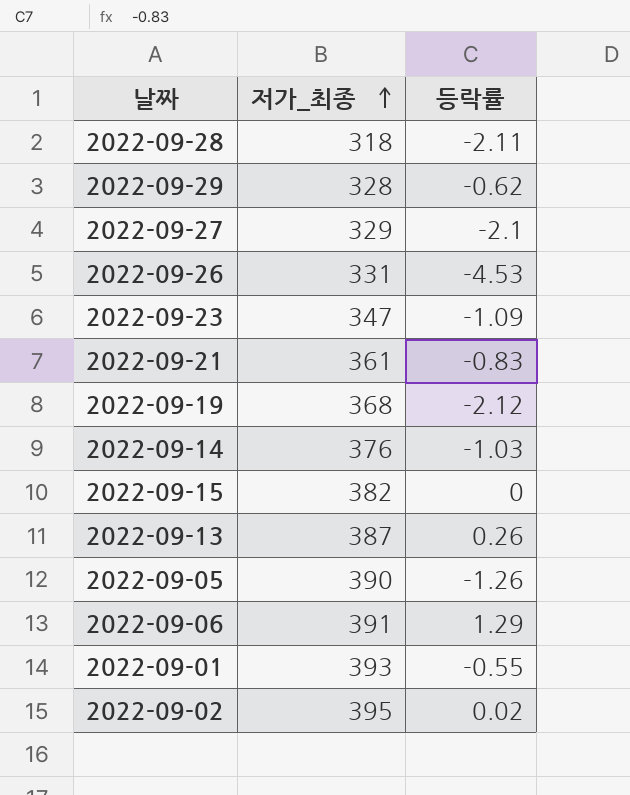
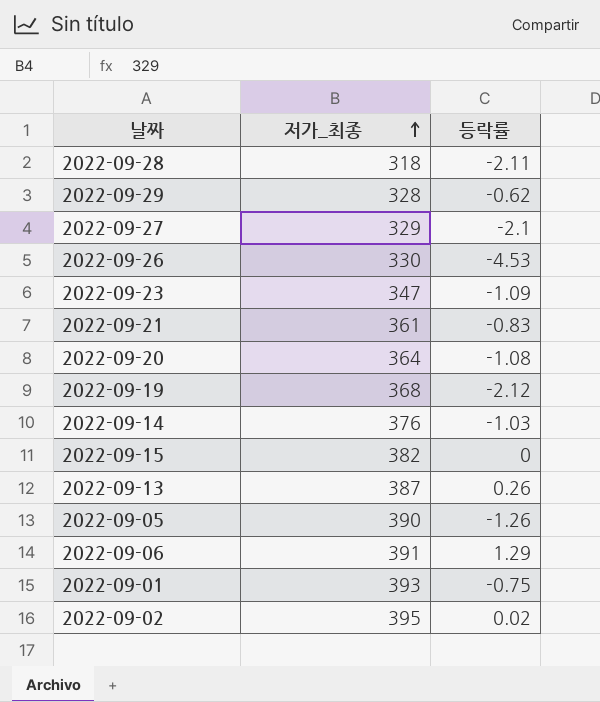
2022-09-26 | 저가_최종: 331 -> 330
row 2022-09-20: none -> 364 | -1.08
2022-09-01 | 등락률: -0.55 -> -0.75

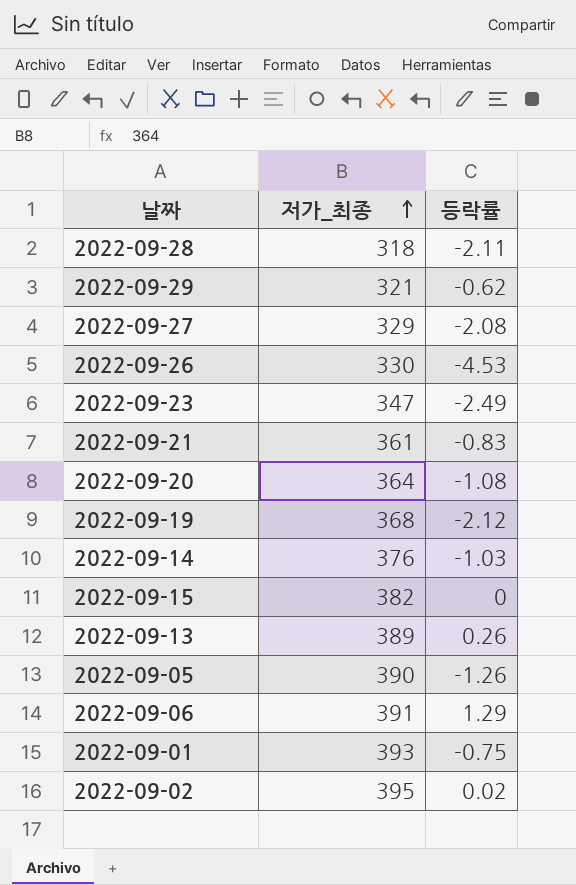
2022-09-29 | 저가_최종: 328 -> 321
2022-09-27 | 등락률: -2.1 -> -2.08
2022-09-23 | 등락률: -1.09 -> -2.49
2022-09-13 | 저가_최종: 387 -> 389

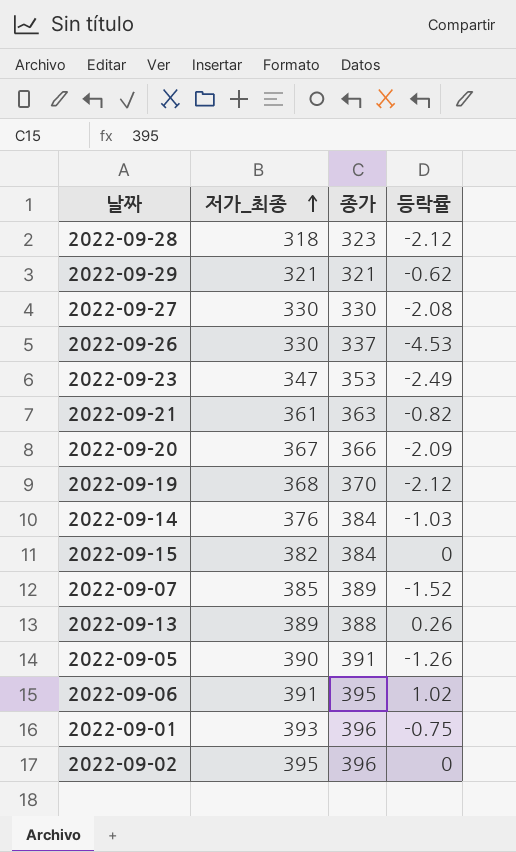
column 종가 | position: none -> 3
2022-09-28 | 등락률: -2.11 -> -2.12
2022-09-27 | 저가_최종: 329 -> 330
2022-09-21 | 등락률: -0.83 -> -0.82
2022-09-20 | 저가_최종: 364 -> 367
2022-09-20 | 등락률: -1.08 -> -2.09
row 2022-09-07: none -> 385 | 389 | -1.52
2022-09-06 | 등락률: 1.29 -> 1.02
2022-09-02 | 등락률: 0.02 -> 0

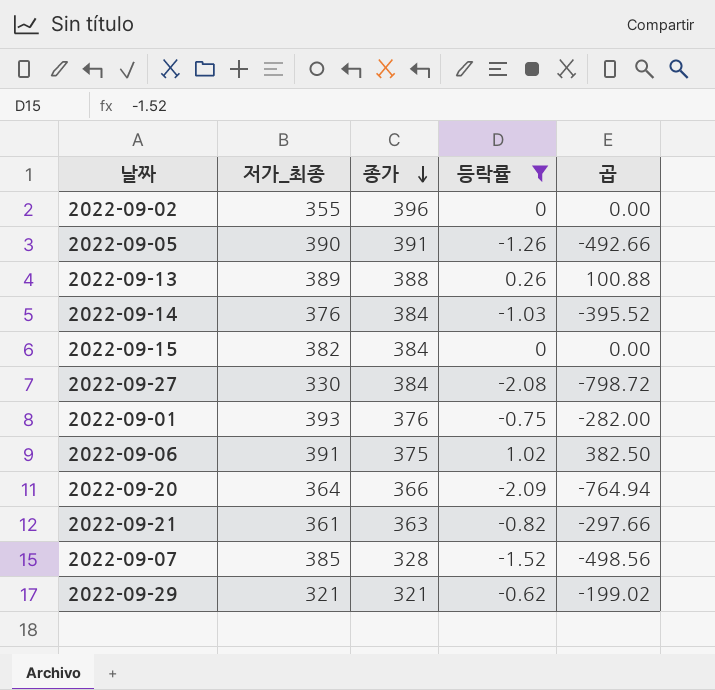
filter: none -> 등락률 >= -2.09
row order: 저가_최종 ascending -> 종가 descending
column 곱 | formula: none -> [종가] * [등락률]
2022-09-02 | 저가_최종: 395 -> 355
2022-09-27 | 종가: 330 -> 384
2022-09-01 | 종가: 396 -> 376
2022-09-06 | 종가: 395 -> 375
2022-09-20 | 저가_최종: 367 -> 364
2022-09-07 | 종가: 389 -> 328

